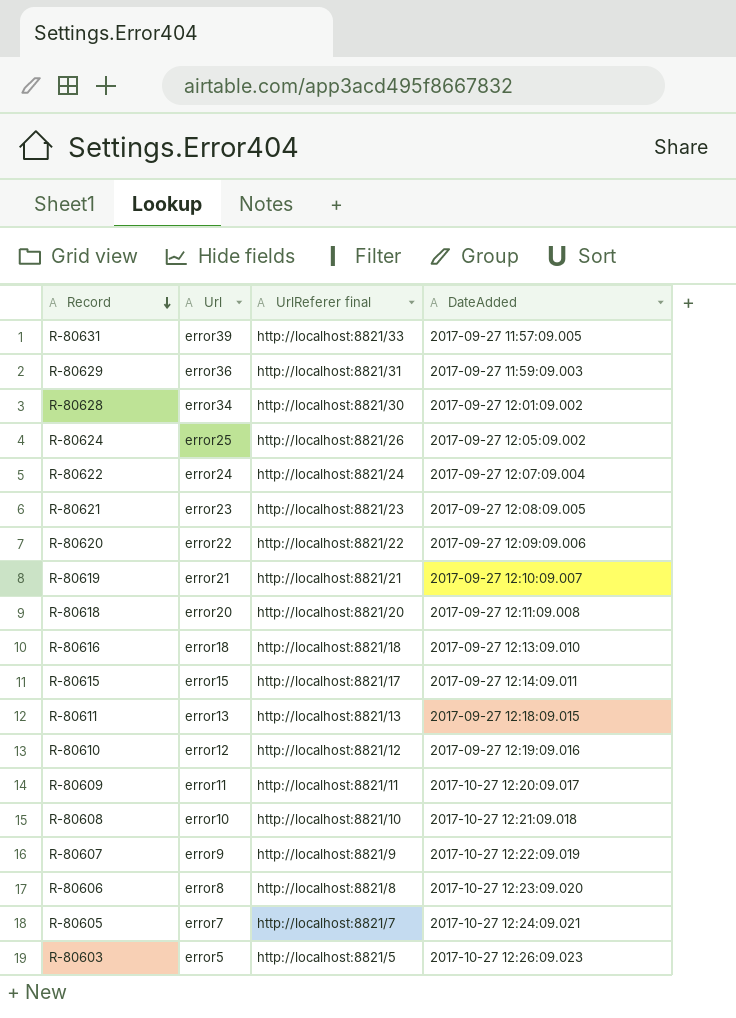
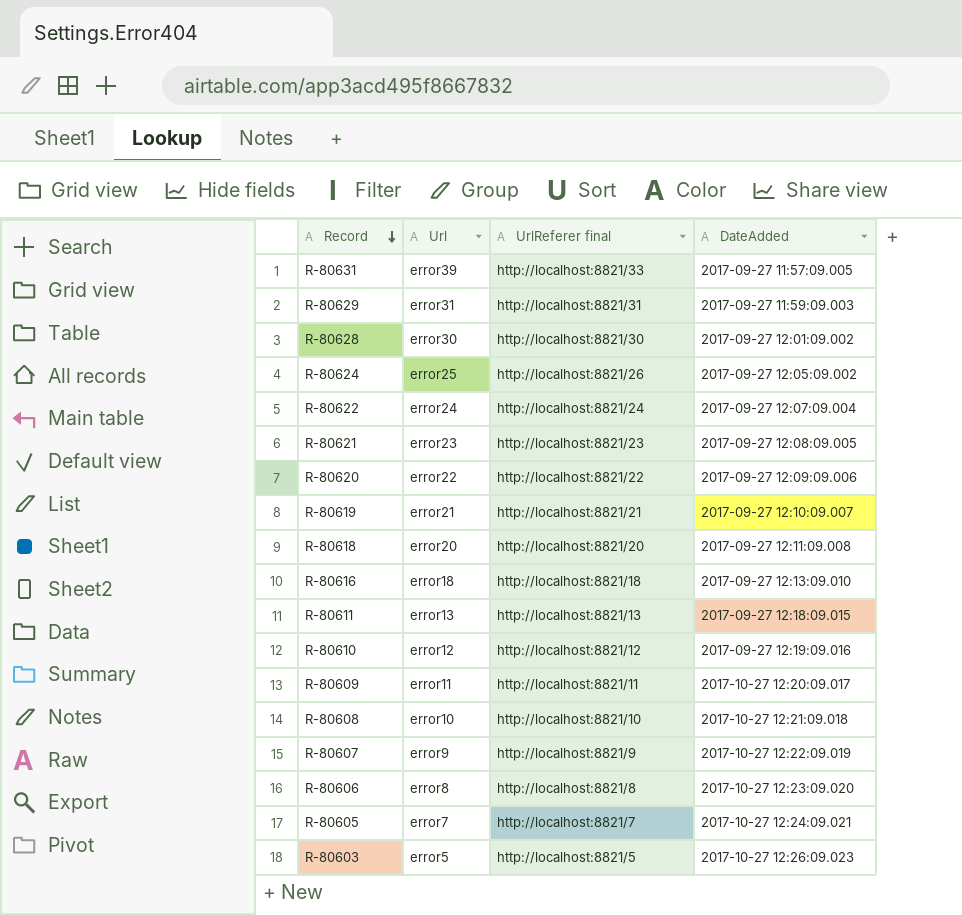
row R-80615: error15 | http://localhost:8821/17 | 2017-09-27 12:14:09.011 -> none
R-80629 | Url: error36 -> error31
R-80628 | Url: error34 -> error30

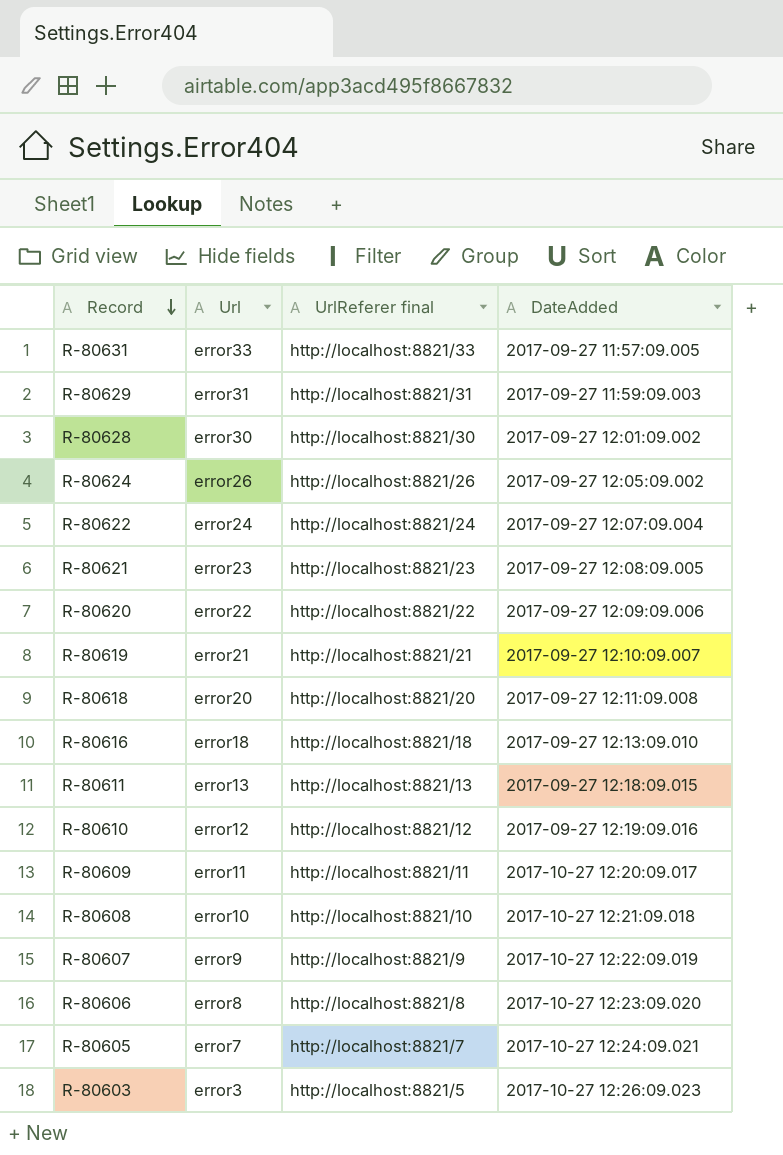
R-80631 | Url: error39 -> error33
R-80624 | Url: error25 -> error26
R-80603 | Url: error5 -> error3

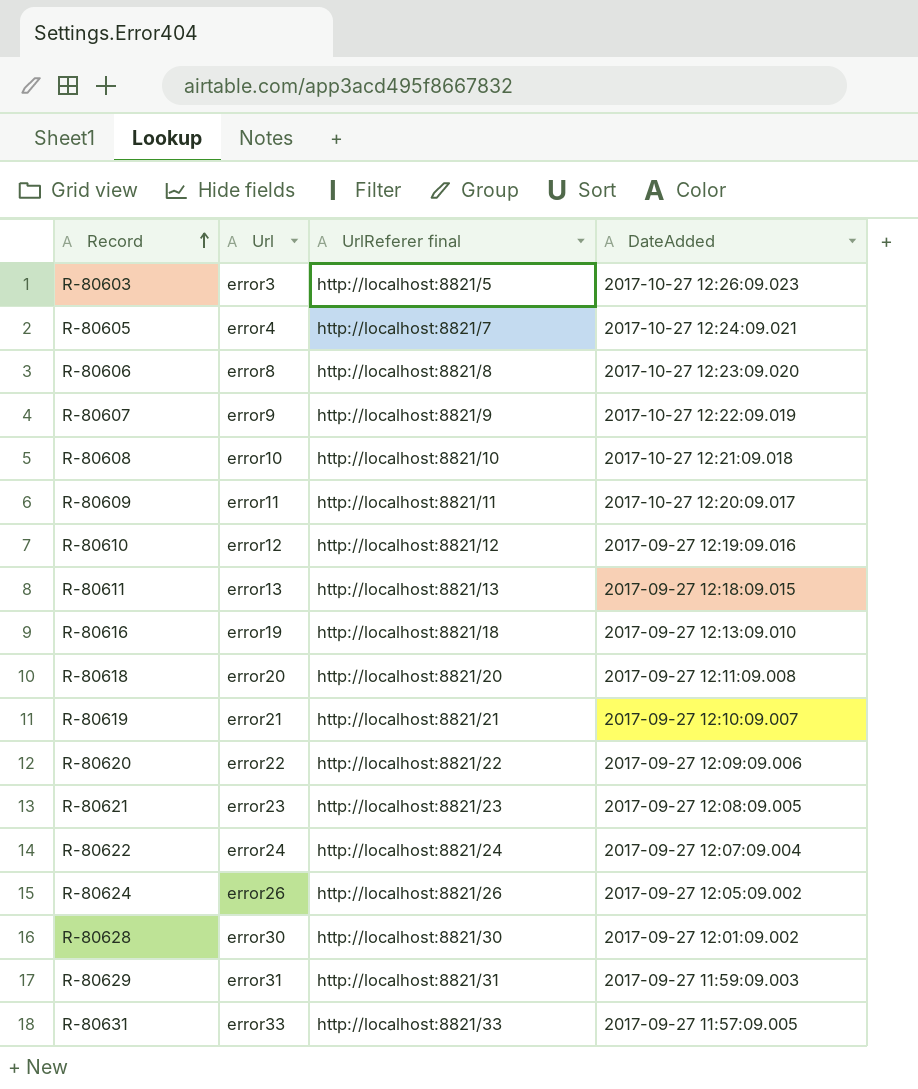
row order: Record descending -> Record ascending
R-80605 | Url: error7 -> error4
R-80616 | Url: error18 -> error19

